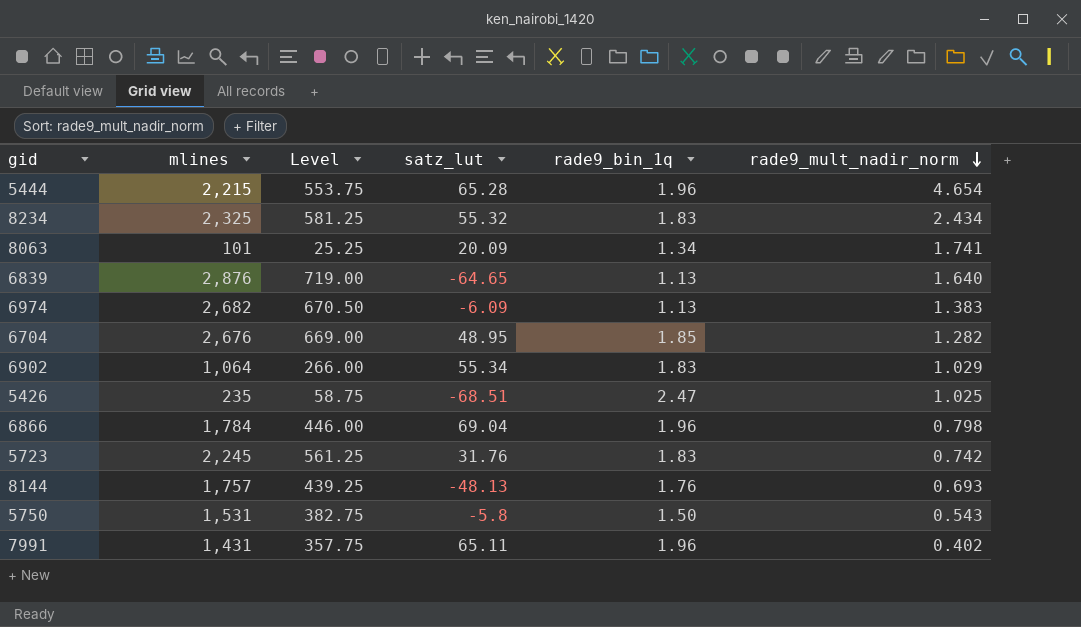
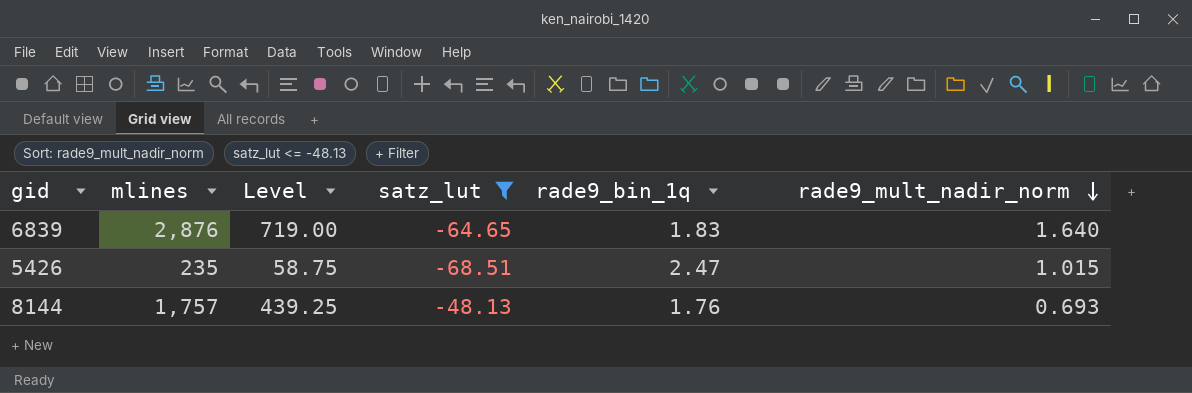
filter: none -> satz_lut <= -48.13
6839 | rade9_bin_1q: 1.13 -> 1.83
5426 | rade9_mult_nadir_norm: 1.025 -> 1.015

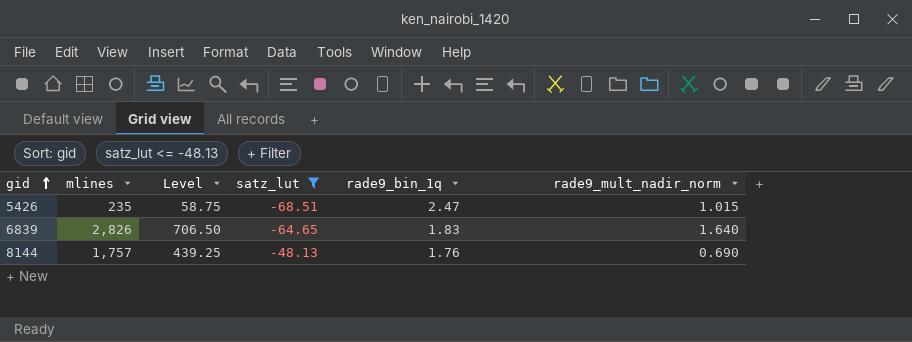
row order: rade9_mult_nadir_norm descending -> gid ascending
6839 | mlines: 2,876 -> 2,826
6839 | Level: 719.00 -> 706.50
8144 | rade9_mult_nadir_norm: 0.693 -> 0.690

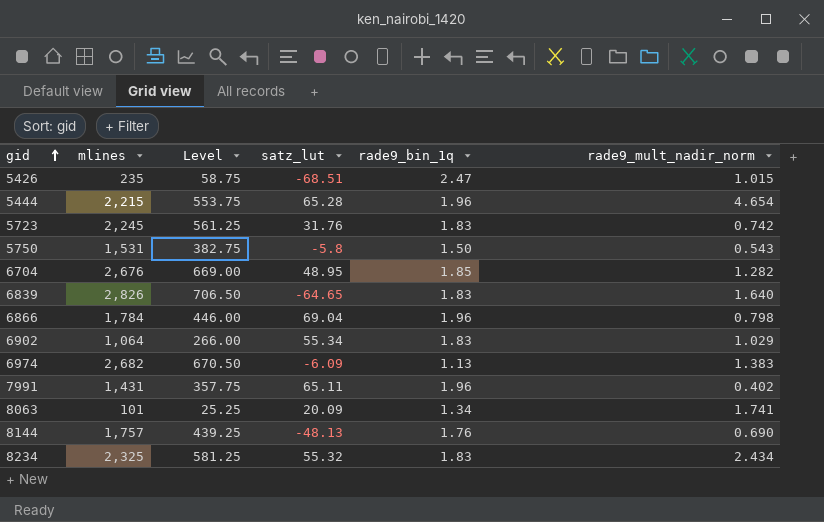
filter: satz_lut <= -48.13 -> none

